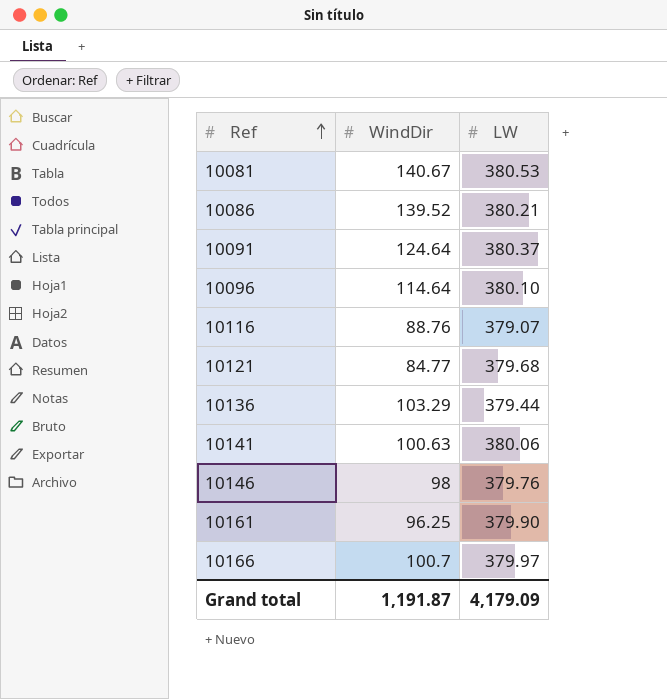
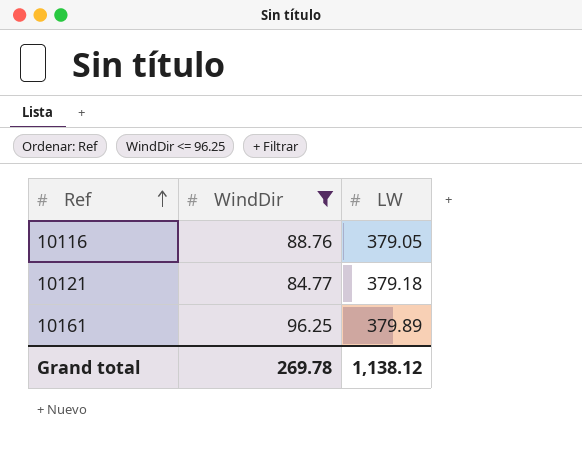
filter: none -> WindDir <= 96.25
10116 | LW: 379.07 -> 379.05
10121 | LW: 379.68 -> 379.18
10161 | LW: 379.90 -> 379.89
Grand total | WindDir: 1,191.87 -> 269.78
Grand total | LW: 4,179.09 -> 1,138.12

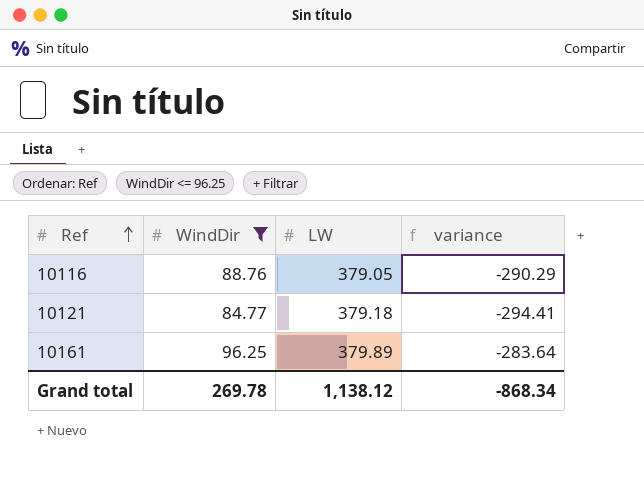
column variance | formula: none -> [WindDir] - [LW]

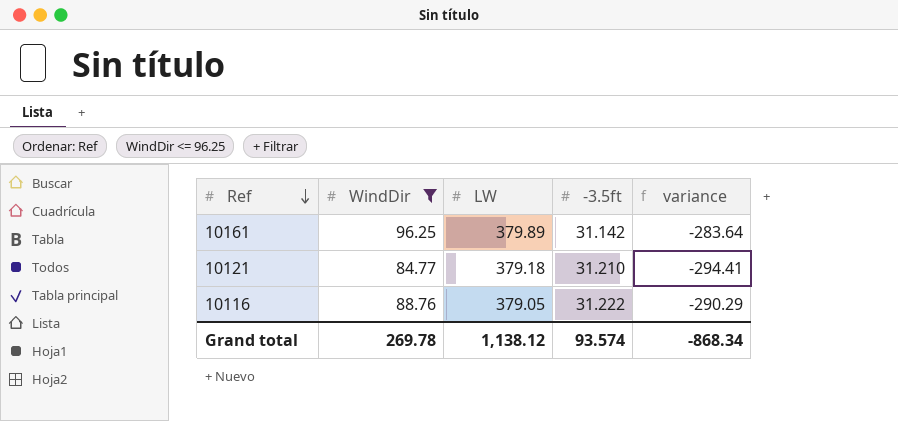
row order: Ref ascending -> Ref descending
column -3.5ft | position: none -> 4

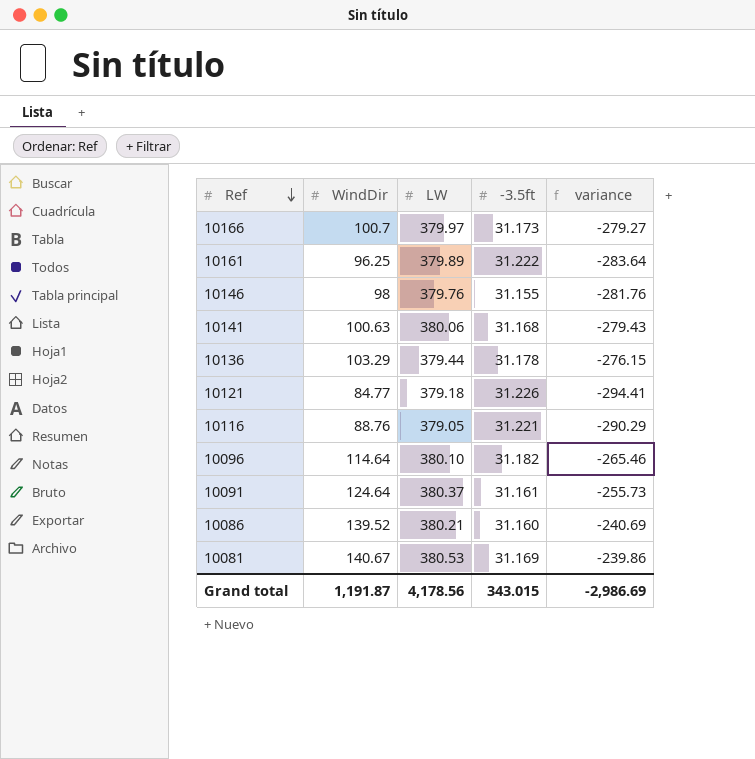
filter: WindDir <= 96.25 -> none
10161 | -3.5ft: 31.142 -> 31.222
10121 | -3.5ft: 31.210 -> 31.226
10116 | -3.5ft: 31.222 -> 31.221
Grand total | WindDir: 269.78 -> 1,191.87
Grand total | LW: 1,138.12 -> 4,178.56
Grand total | -3.5ft: 93.574 -> 343.015
Grand total | variance: -868.34 -> -2,986.69

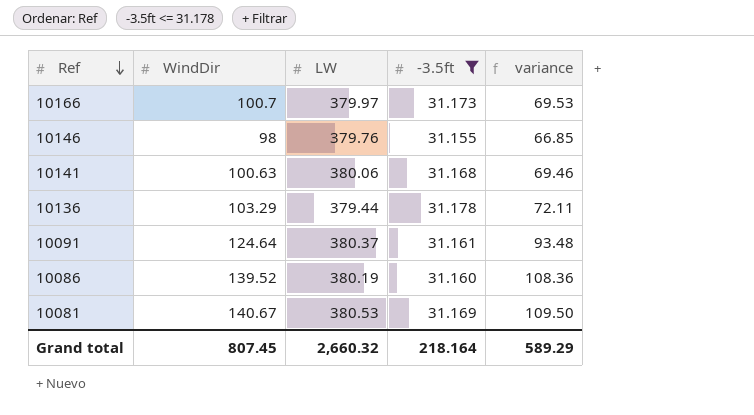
filter: none -> -3.5ft <= 31.178
column variance | formula: [WindDir] - [LW] -> [WindDir] - [-3.5ft]
10086 | LW: 380.21 -> 380.19
Grand total | WindDir: 1,191.87 -> 807.45
Grand total | LW: 4,178.56 -> 2,660.32
Grand total | -3.5ft: 343.015 -> 218.164
Grand total | variance: -2,986.69 -> 589.29

